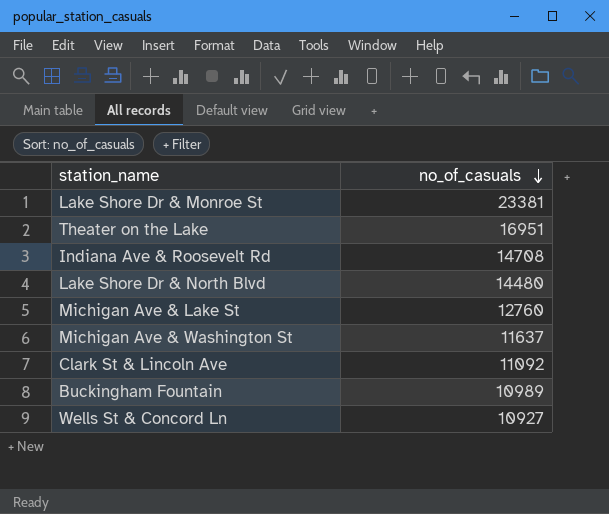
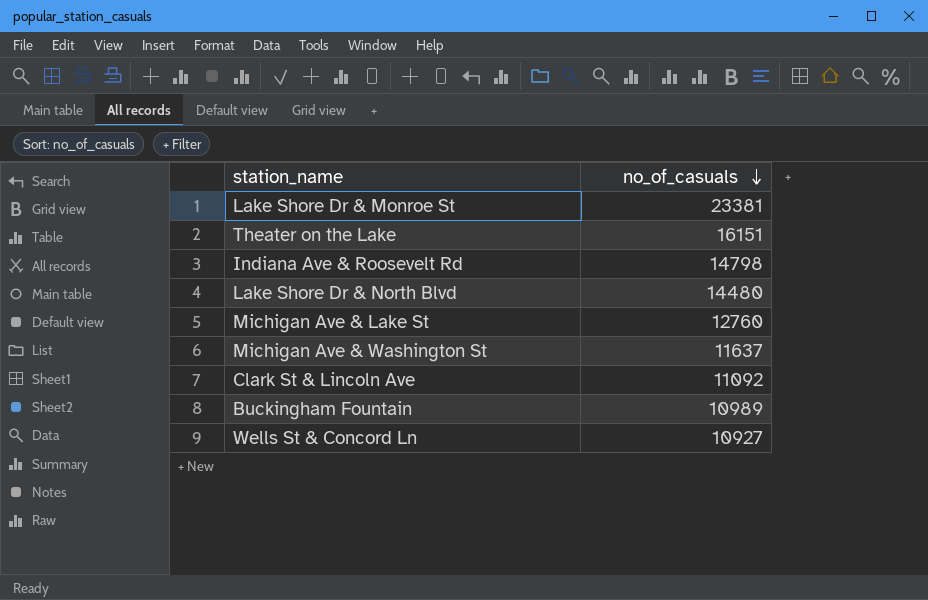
Theater on the Lake | no_of_casuals: 16951 -> 16151
Indiana Ave & Roosevelt Rd | no_of_casuals: 14708 -> 14798

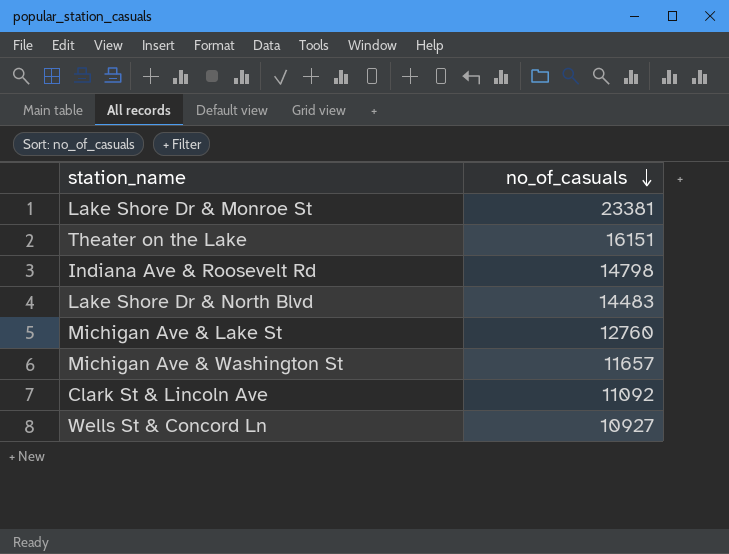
row Buckingham Fountain: 10989 -> none
Lake Shore Dr & North Blvd | no_of_casuals: 14480 -> 14483
Michigan Ave & Washington St | no_of_casuals: 11637 -> 11657

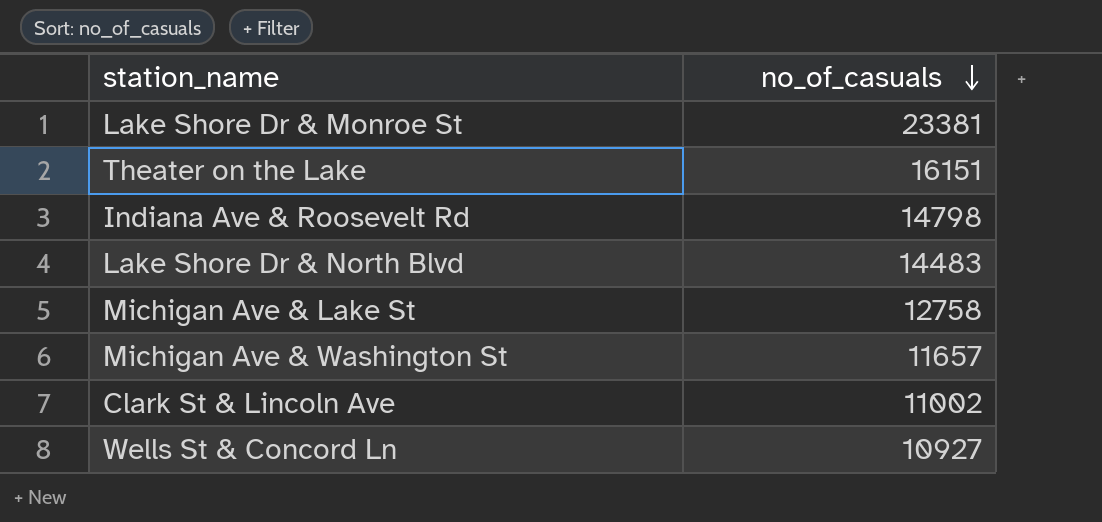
Michigan Ave & Lake St | no_of_casuals: 12760 -> 12758
Clark St & Lincoln Ave | no_of_casuals: 11092 -> 11002

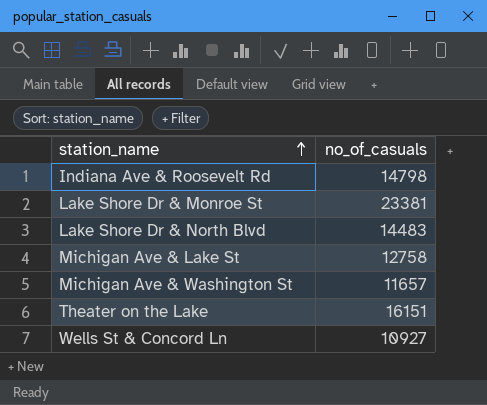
row order: no_of_casuals descending -> station_name ascending
row Clark St & Lincoln Ave: 11002 -> none

